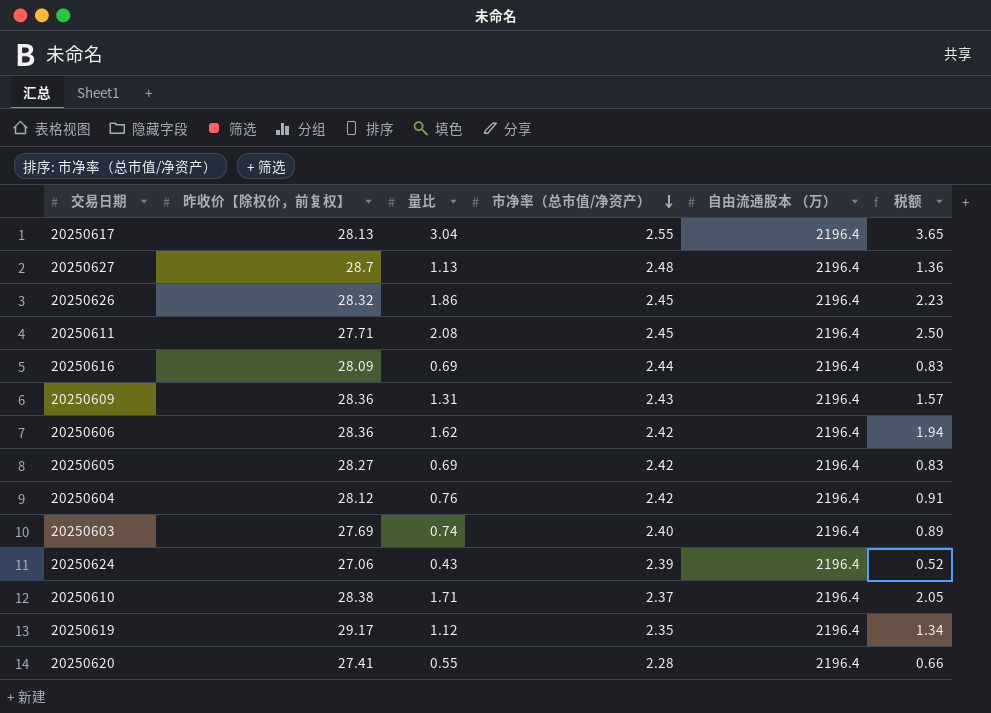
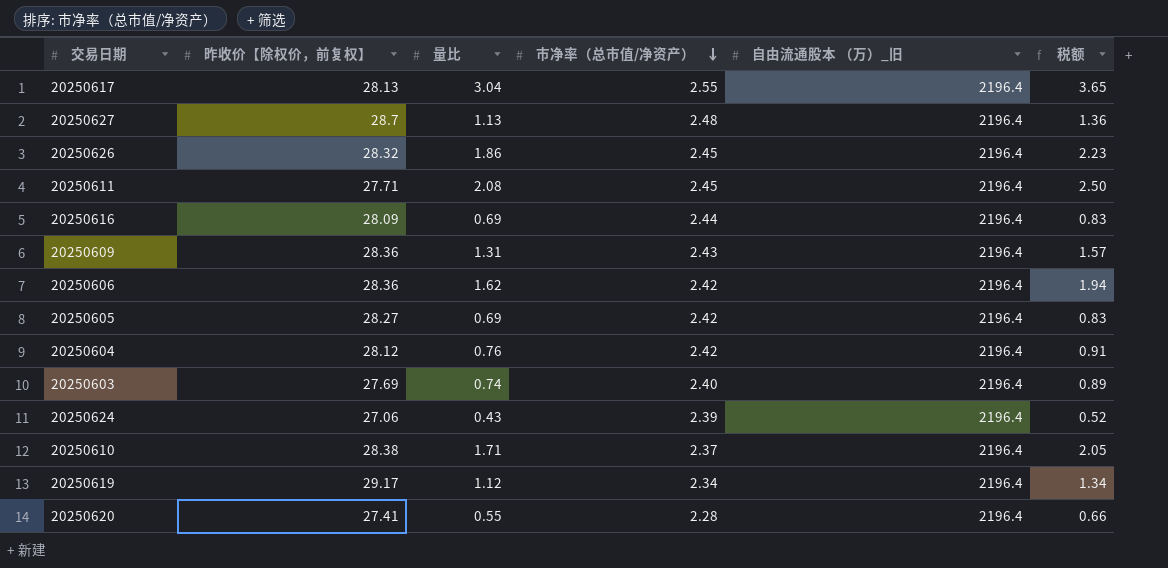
column name: 自由流通股本 （万） -> 自由流通股本 （万）_旧
20250619 | 市净率（总市值/净资产）: 2.35 -> 2.34

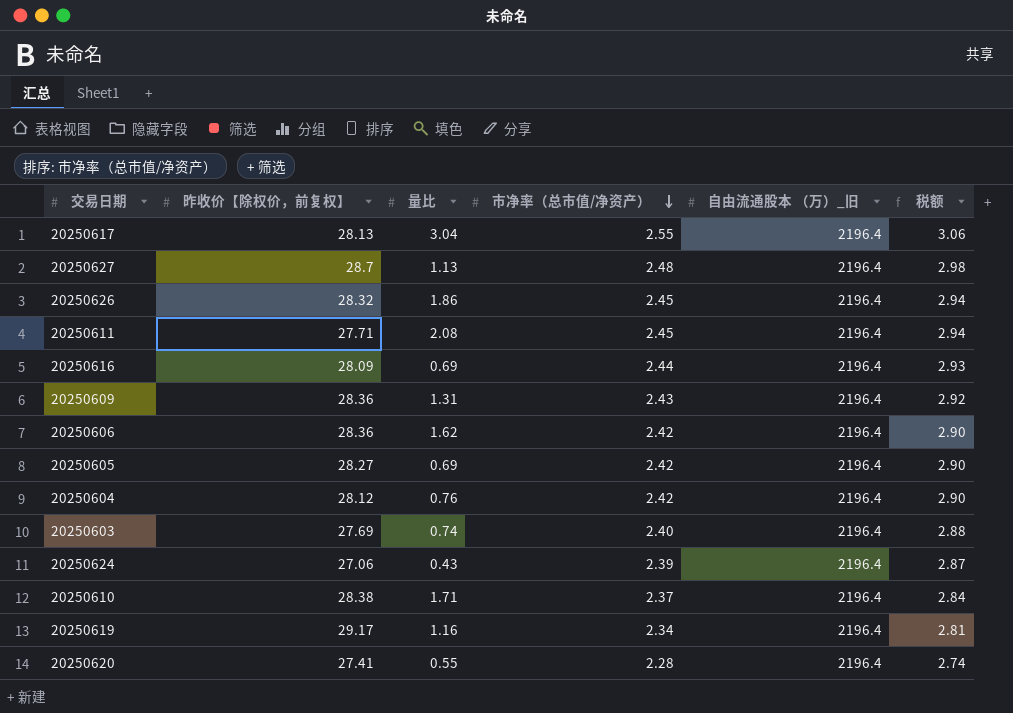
column 税额 | formula: [量比] * 1.2 -> [市净率（总市值/净资产）] * 1.2
20250619 | 量比: 1.12 -> 1.16

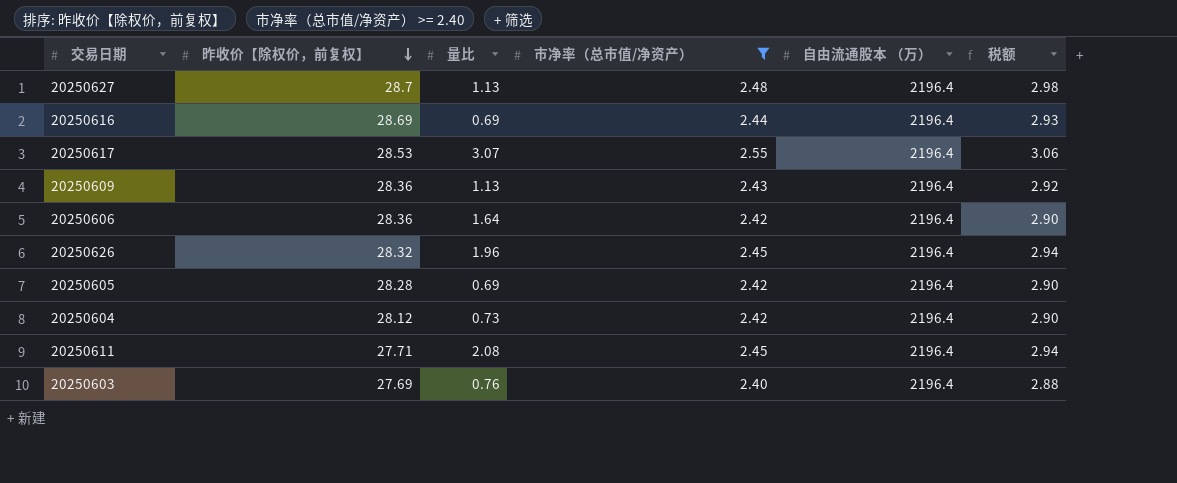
filter: none -> 市净率（总市值/净资产） >= 2.40
row order: 市净率（总市值/净资产） descending -> 昨收价【除权价，前复权】 descending
column name: 自由流通股本 （万）_旧 -> 自由流通股本 （万）
20250616 | 昨收价【除权价，前复权】: 28.09 -> 28.69
20250617 | 昨收价【除权价，前复权】: 28.13 -> 28.53
20250617 | 量比: 3.04 -> 3.07
20250609 | 量比: 1.31 -> 1.13
20250606 | 量比: 1.62 -> 1.64
20250626 | 量比: 1.86 -> 1.96
20250605 | 昨收价【除权价，前复权】: 28.27 -> 28.28
20250604 | 量比: 0.76 -> 0.73
20250603 | 量比: 0.74 -> 0.76

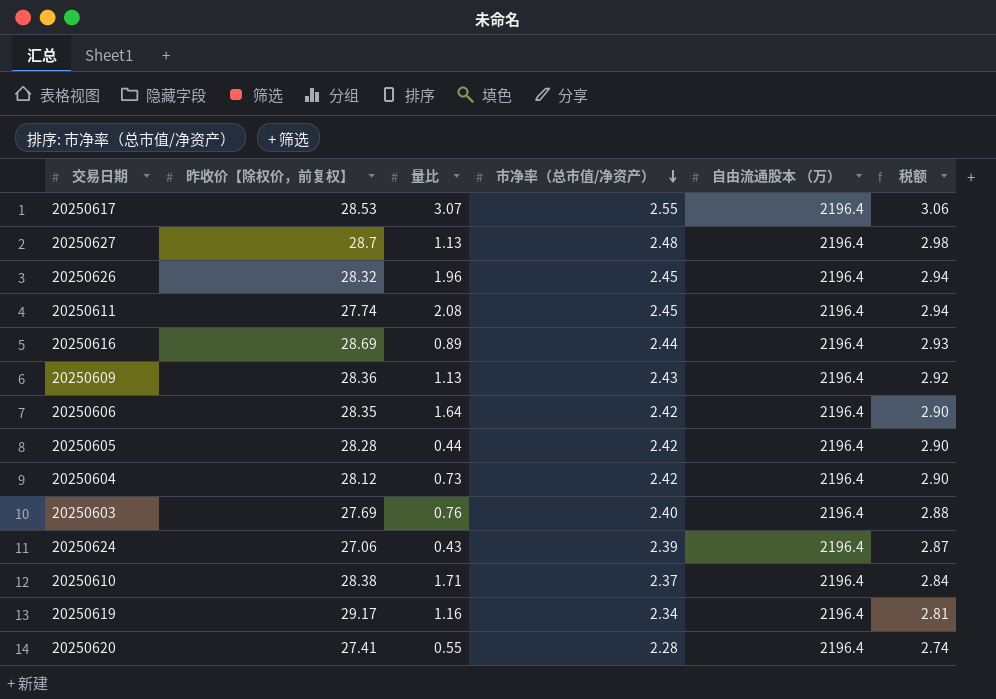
filter: 市净率（总市值/净资产） >= 2.40 -> none
row order: 昨收价【除权价，前复权】 descending -> 市净率（总市值/净资产） descending
20250611 | 昨收价【除权价，前复权】: 27.71 -> 27.74
20250616 | 量比: 0.69 -> 0.89
20250606 | 昨收价【除权价，前复权】: 28.36 -> 28.35
20250605 | 量比: 0.69 -> 0.44

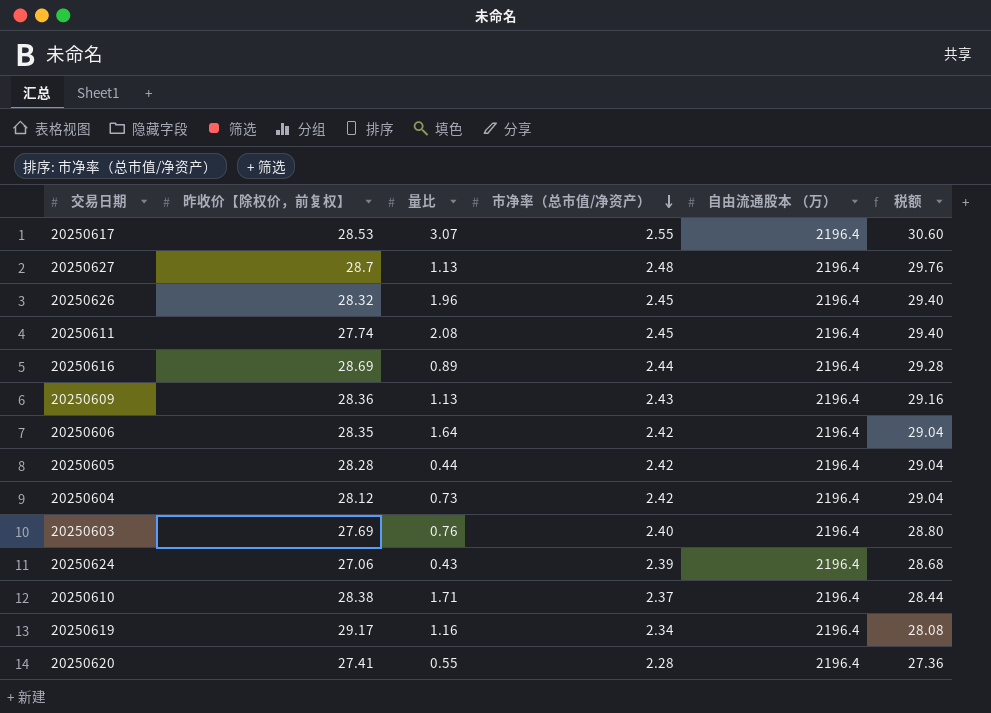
column 税额 | formula: [市净率（总市值/净资产）] * 1.2 -> [市净率（总市值/净资产）] * 12

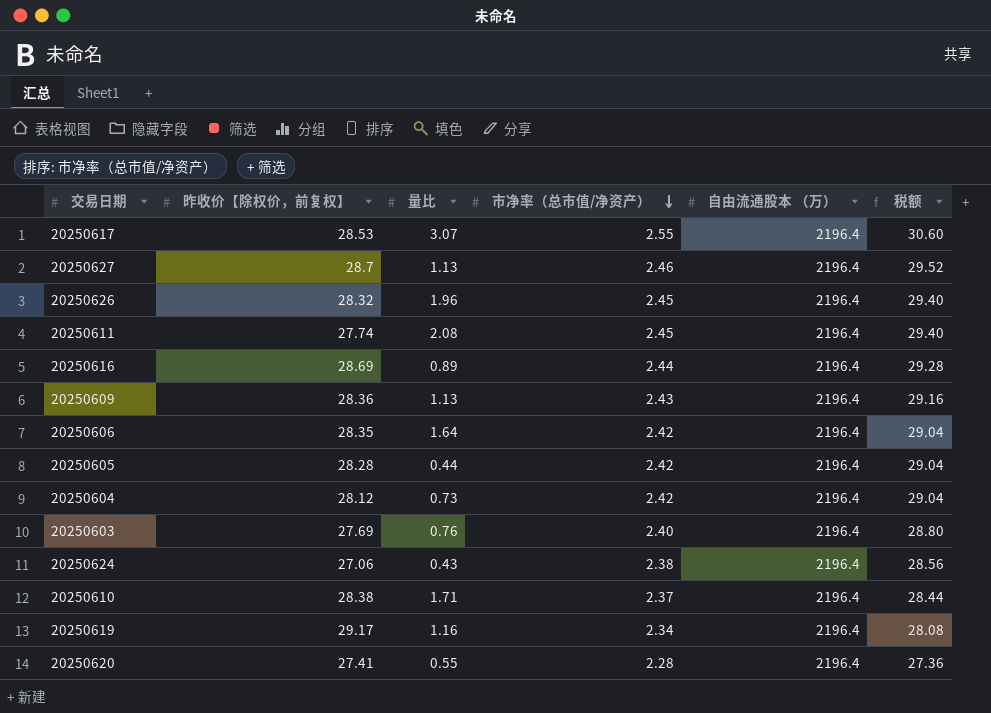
20250627 | 市净率（总市值/净资产）: 2.48 -> 2.46
20250627 | 税额: 29.76 -> 29.52
20250624 | 市净率（总市值/净资产）: 2.39 -> 2.38
20250624 | 税额: 28.68 -> 28.56

